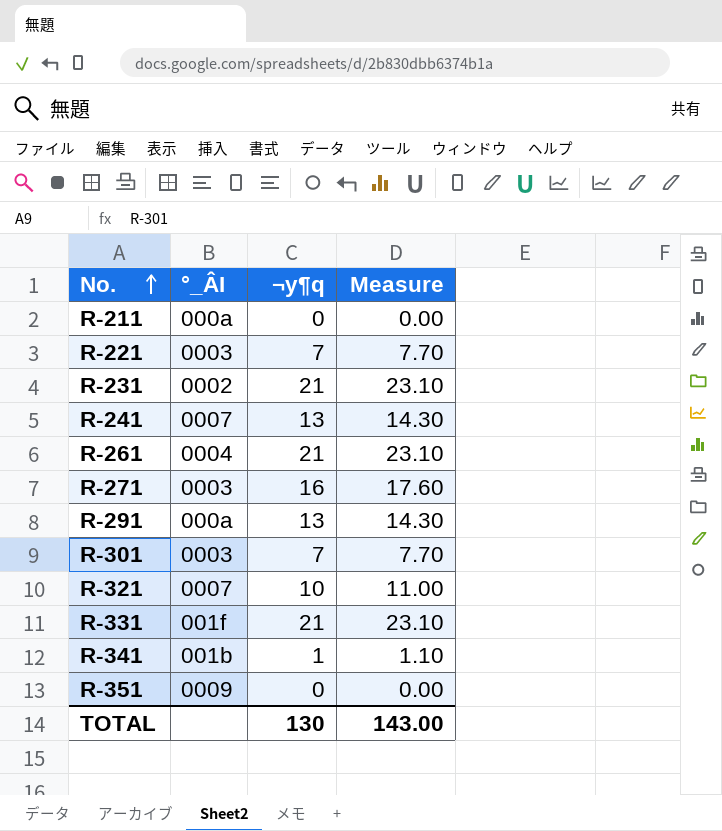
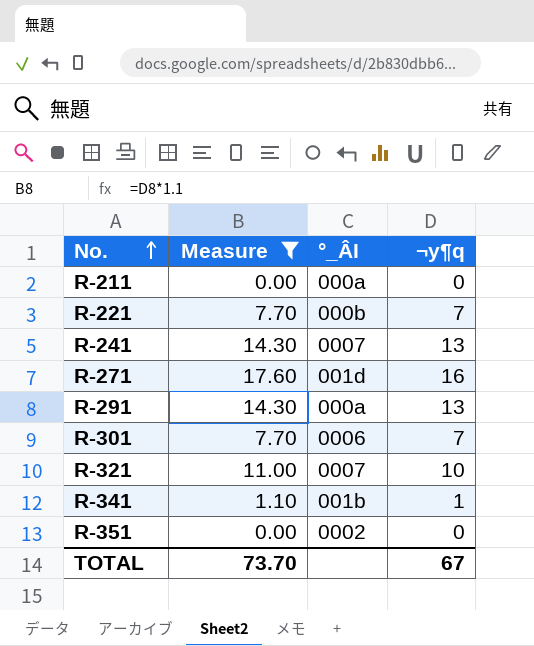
filter: none -> Measure != 23.10
column Measure | position: 4 -> 2
R-221 | °_ÂI: 0003 -> 000b
R-271 | °_ÂI: 0003 -> 001d
R-301 | °_ÂI: 0003 -> 0006
R-351 | °_ÂI: 0009 -> 0002
TOTAL | Measure: 143.00 -> 73.70
TOTAL | ¬y¶q: 130 -> 67

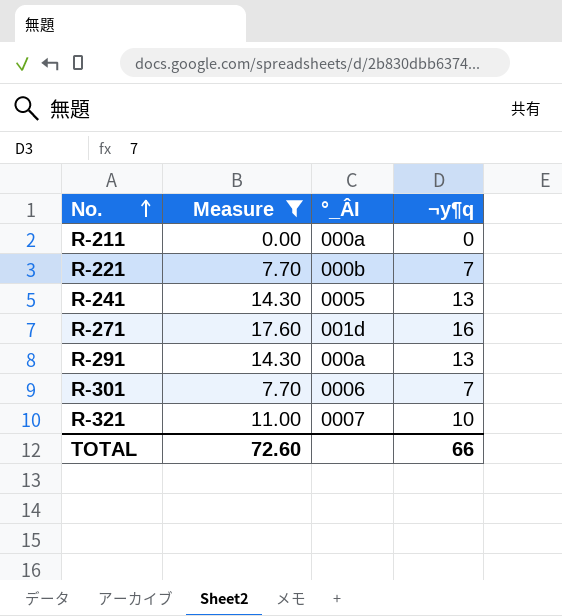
row R-341: 1.10 | 001b | 1 -> none
row R-351: 0.00 | 0002 | 0 -> none
R-241 | °_ÂI: 0007 -> 0005
TOTAL | Measure: 73.70 -> 72.60
TOTAL | ¬y¶q: 67 -> 66

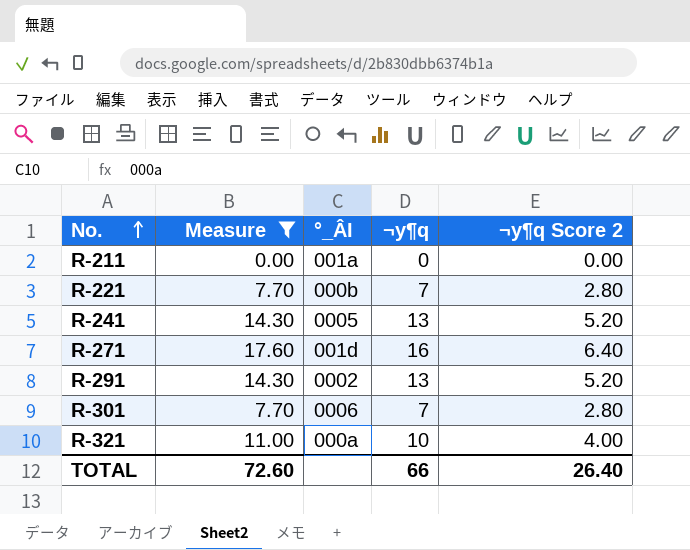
column ¬y¶q Score 2 | formula: none -> [¬y¶q] * 0.4
R-211 | °_ÂI: 000a -> 001a
R-291 | °_ÂI: 000a -> 0002
R-321 | °_ÂI: 0007 -> 000a

